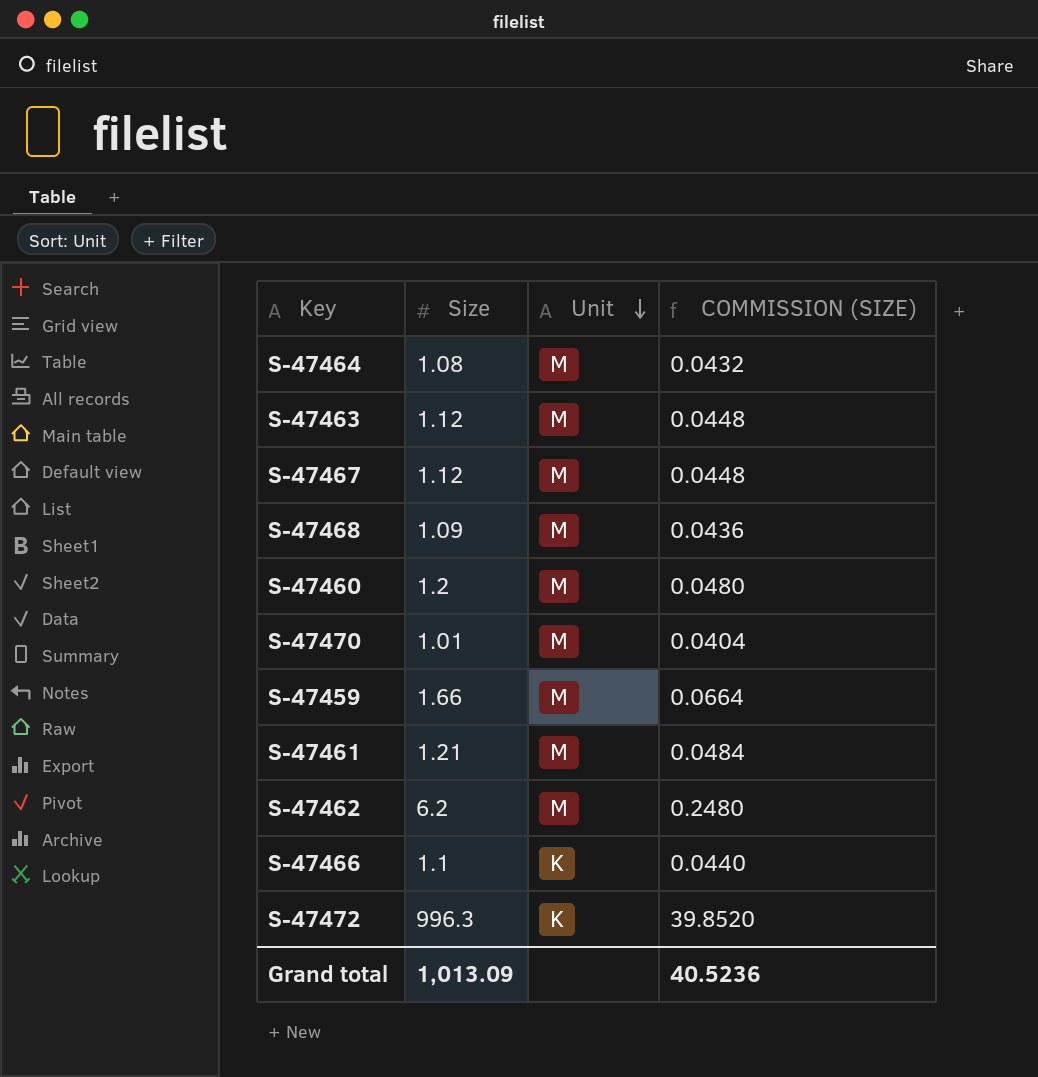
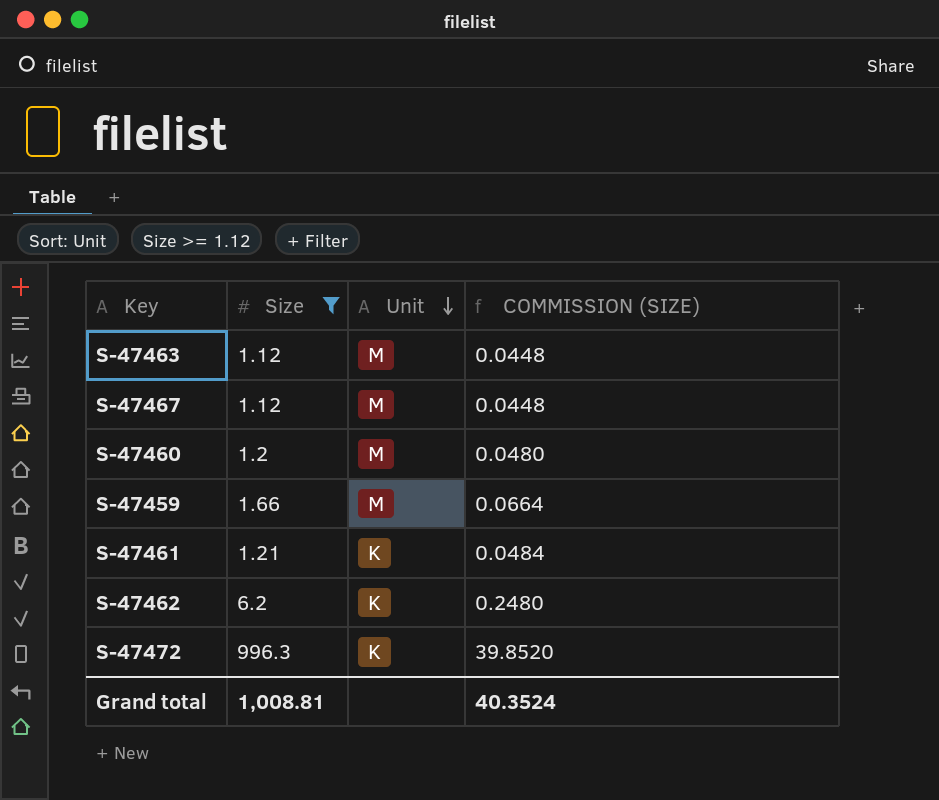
filter: none -> Size >= 1.12
S-47461 | Unit: M -> K
S-47462 | Unit: M -> K
Grand total | Size: 1,013.09 -> 1,008.81
Grand total | COMMISSION (SIZE): 40.5236 -> 40.3524

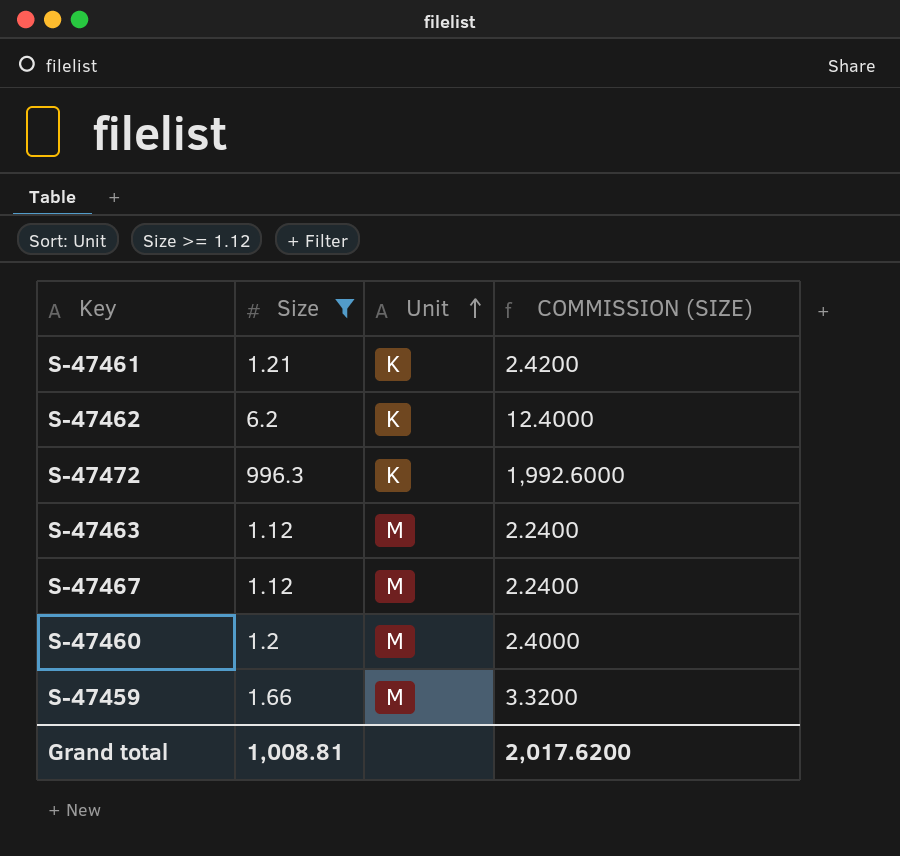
row order: Unit descending -> Unit ascending
column COMMISSION (SIZE) | formula: [Size] * 0.04 -> [Size] * 2
Grand total | COMMISSION (SIZE): 40.3524 -> 2,017.6200

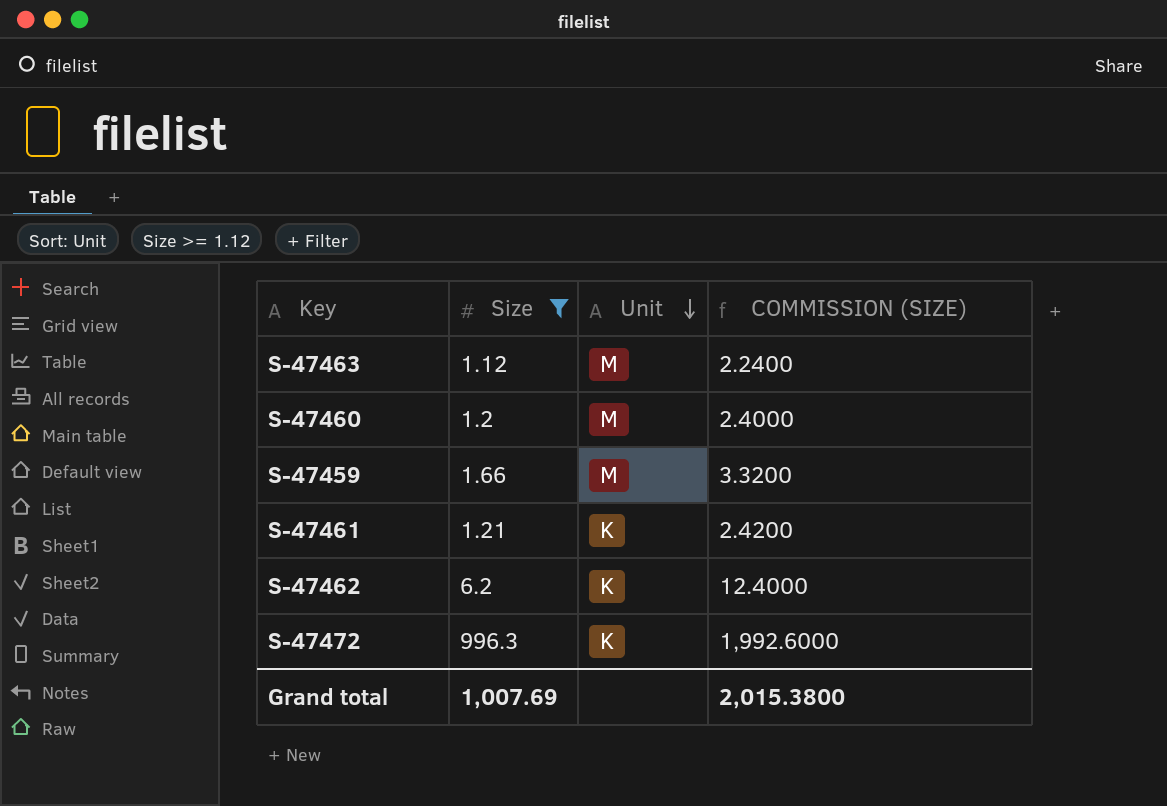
row order: Unit ascending -> Unit descending
row S-47467: 1.12 | M | 2.2400 -> none
Grand total | Size: 1,008.81 -> 1,007.69
Grand total | COMMISSION (SIZE): 2,017.6200 -> 2,015.3800

